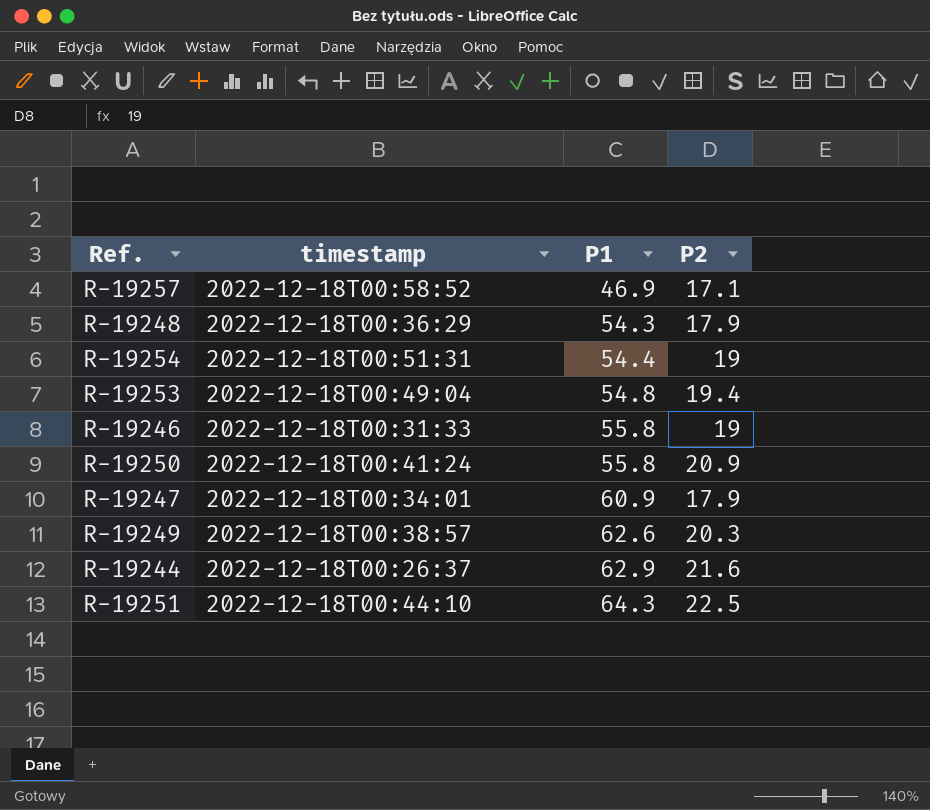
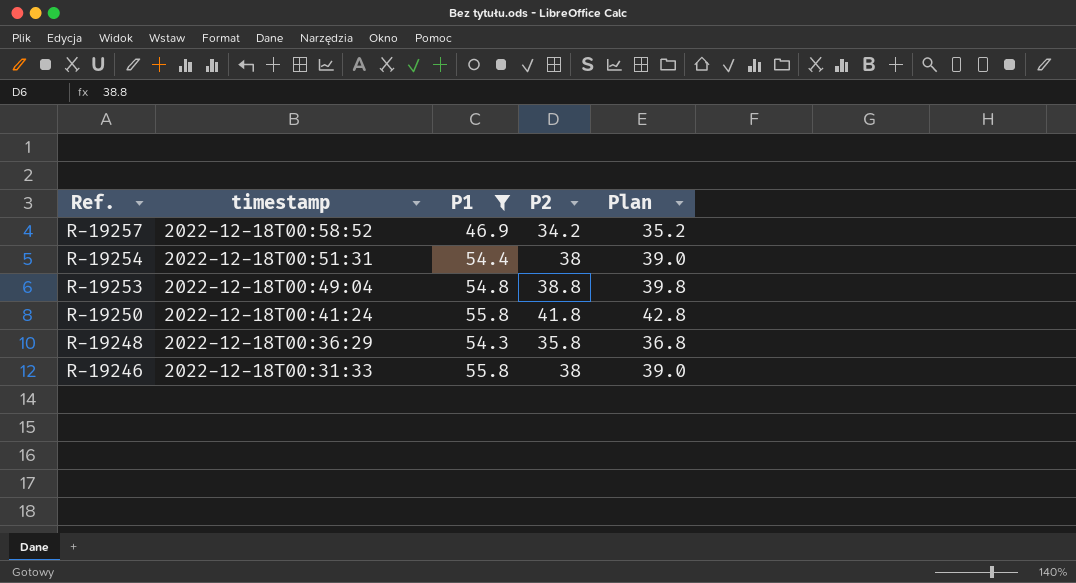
filter: none -> P1 <= 55.8
row order: P1 ascending -> Ref. descending
column Plan | formula: none -> [P2] + 1
R-19257 | P2: 17.1 -> 34.2
R-19254 | P2: 19 -> 38
R-19253 | P2: 19.4 -> 38.8
R-19250 | P2: 20.9 -> 41.8
R-19248 | P2: 17.9 -> 35.8
R-19246 | P2: 19 -> 38

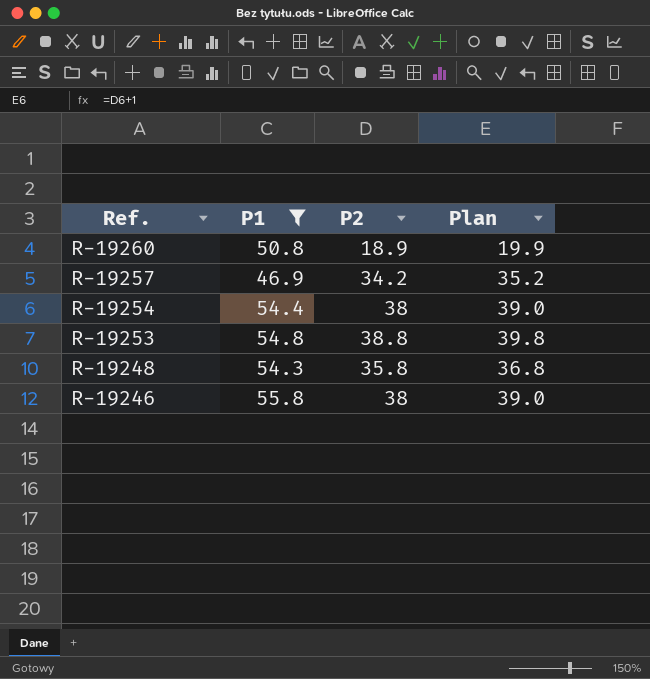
column timestamp | position: 2 -> none
row R-19250: 2022-12-18T00:41:24 | 55.8 | 41.8 | 42.8 -> none
row R-19260: none -> 50.8 | 18.9 | 19.9

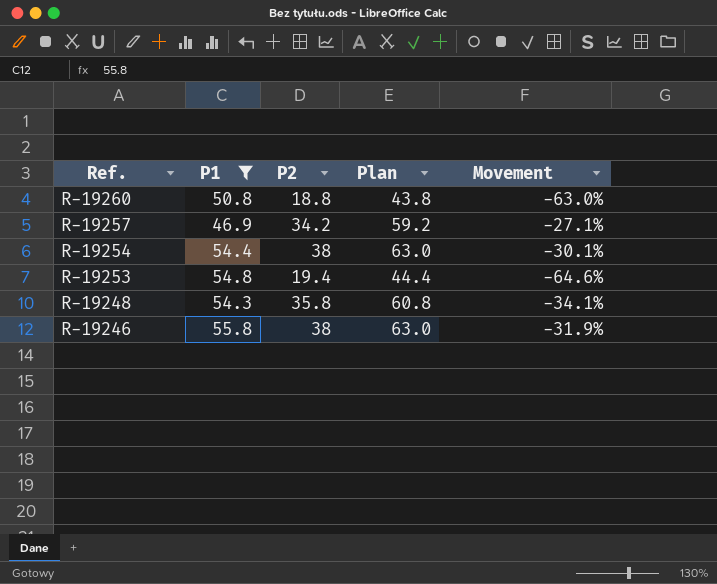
column Plan | formula: [P2] + 1 -> [P2] + 25
column Movement | formula: none -> ([P2] - [P1]) / [P1]
R-19260 | P2: 18.9 -> 18.8
R-19253 | P2: 38.8 -> 19.4

